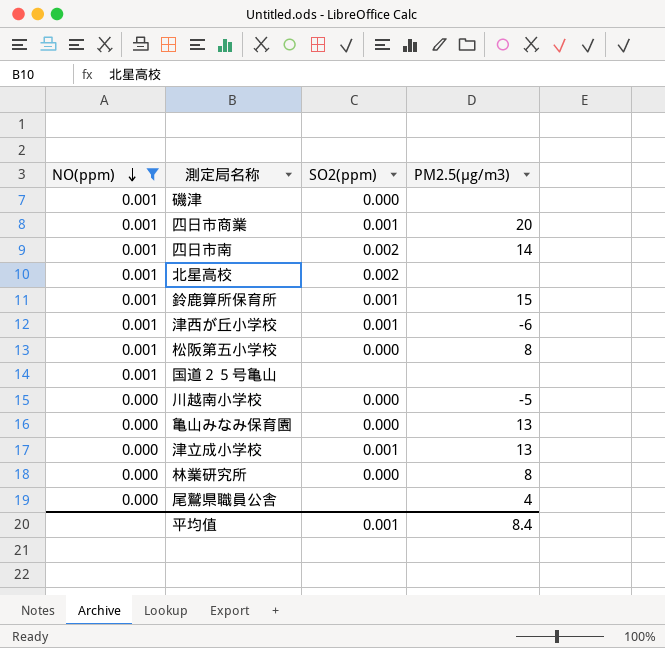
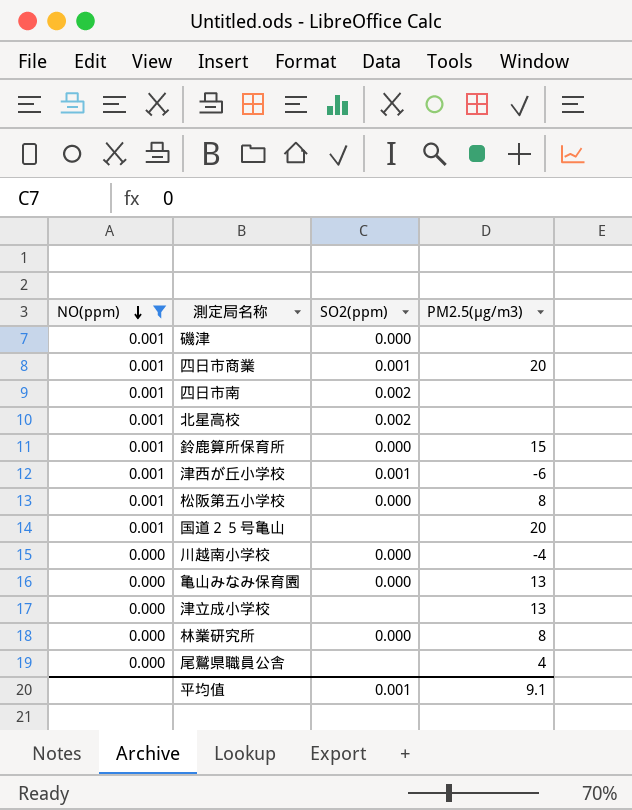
四日市南 | PM2.5(μg/m3): 14 -> none
鈴鹿算所保育所 | SO2(ppm): 0.001 -> 0.000
国道２５号亀山 | PM2.5(μg/m3): none -> 20
川越南小学校 | PM2.5(μg/m3): -5 -> -4
津立成小学校 | SO2(ppm): 0.001 -> none
平均值 | PM2.5(μg/m3): 8.4 -> 9.1

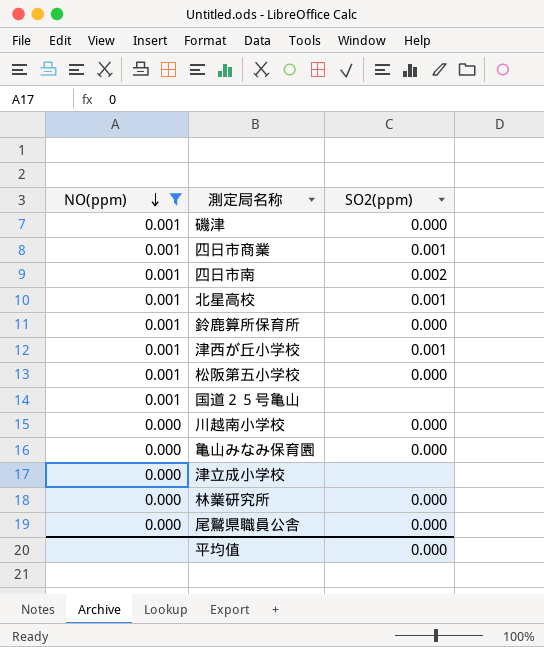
column PM2.5(μg/m3) | position: 4 -> none
北星高校 | SO2(ppm): 0.002 -> 0.001
尾鷲県職員公舎 | SO2(ppm): none -> 0.000
平均值 | SO2(ppm): 0.001 -> 0.000

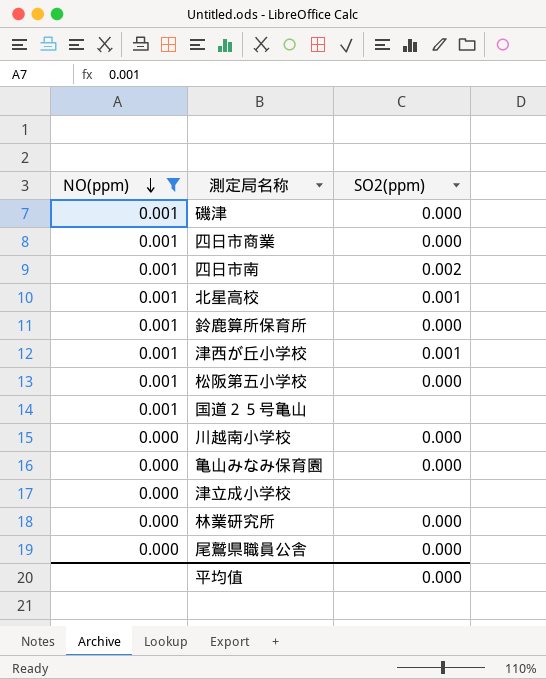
四日市商業 | SO2(ppm): 0.001 -> 0.000

